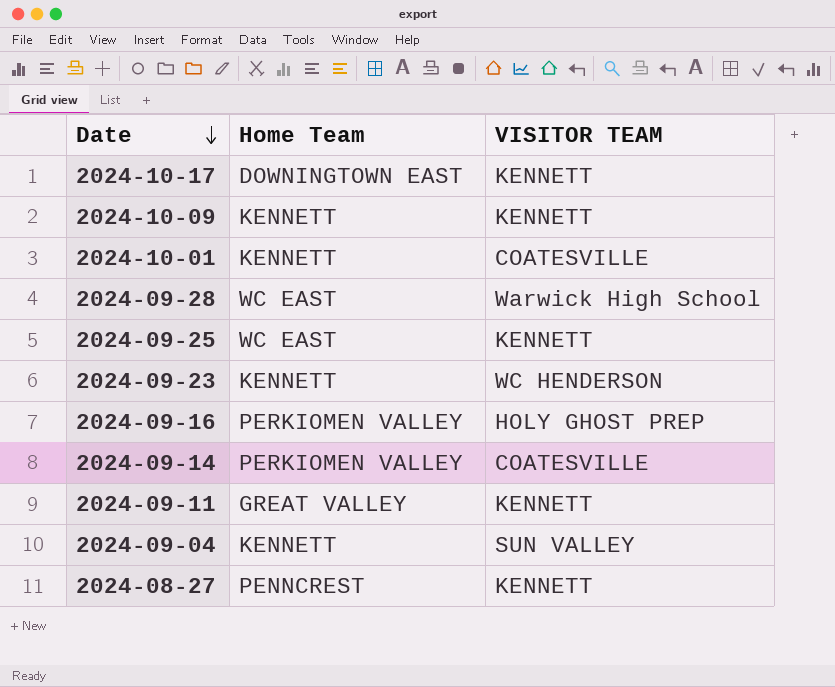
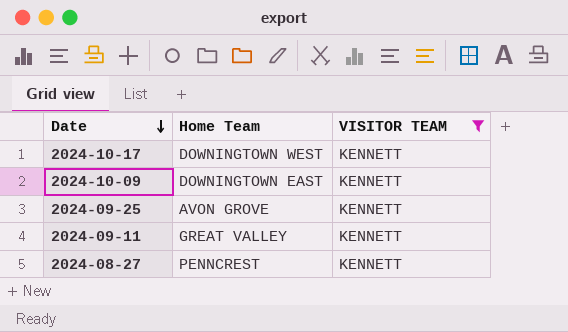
filter: none -> VISITOR TEAM = KENNETT
2024-10-17 | Home Team: DOWNINGTOWN EAST -> DOWNINGTOWN WEST
2024-10-09 | Home Team: KENNETT -> DOWNINGTOWN EAST
2024-09-25 | Home Team: WC EAST -> AVON GROVE

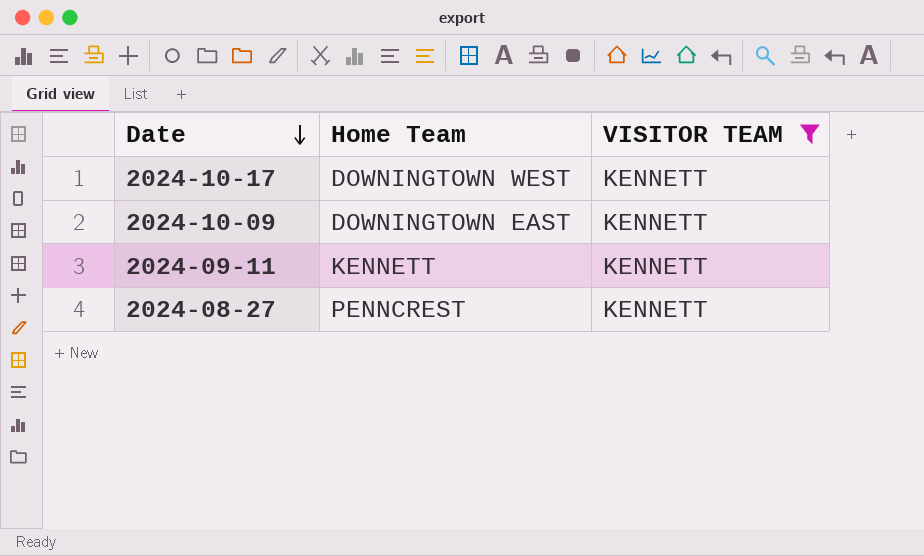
row 2024-09-25: AVON GROVE | KENNETT -> none
2024-09-11 | Home Team: GREAT VALLEY -> KENNETT

